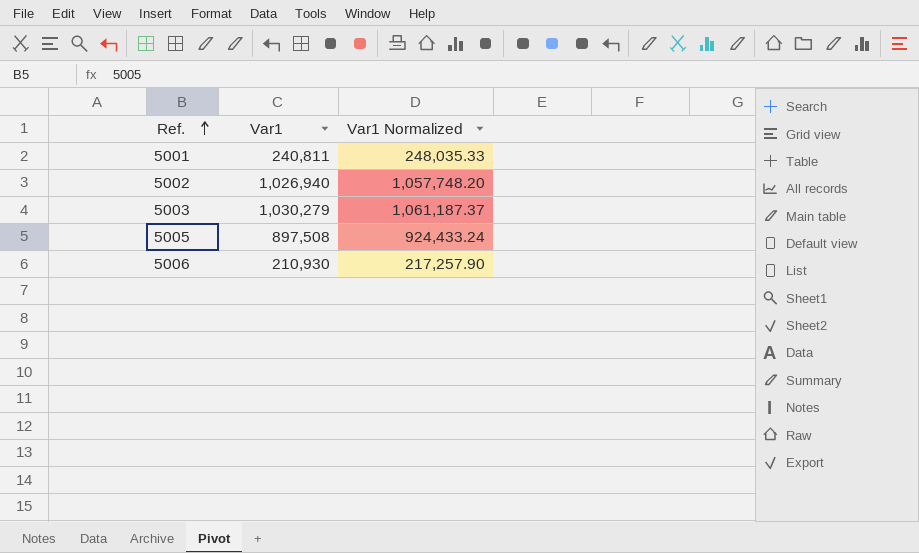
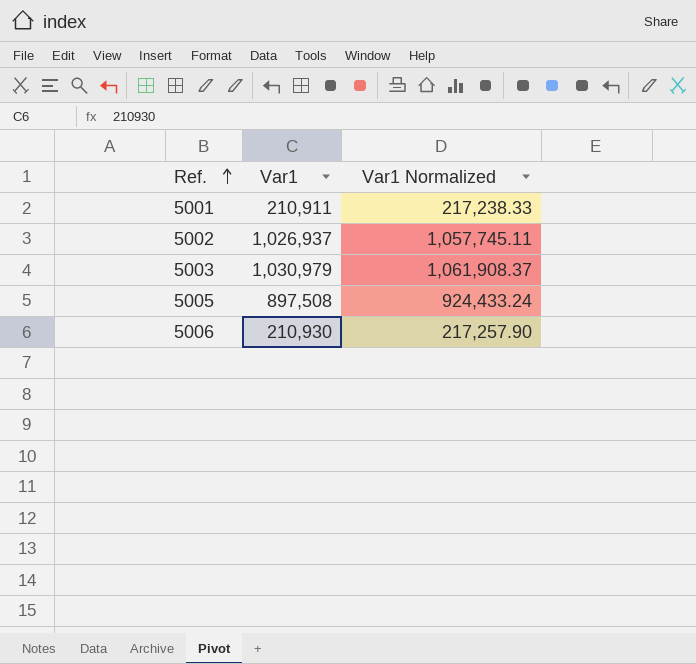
5001 | Var1: 240,811 -> 210,911
5001 | Var1 Normalized: 248,035.33 -> 217,238.33
5002 | Var1: 1,026,940 -> 1,026,937
5002 | Var1 Normalized: 1,057,748.20 -> 1,057,745.11
5003 | Var1: 1,030,279 -> 1,030,979
5003 | Var1 Normalized: 1,061,187.37 -> 1,061,908.37

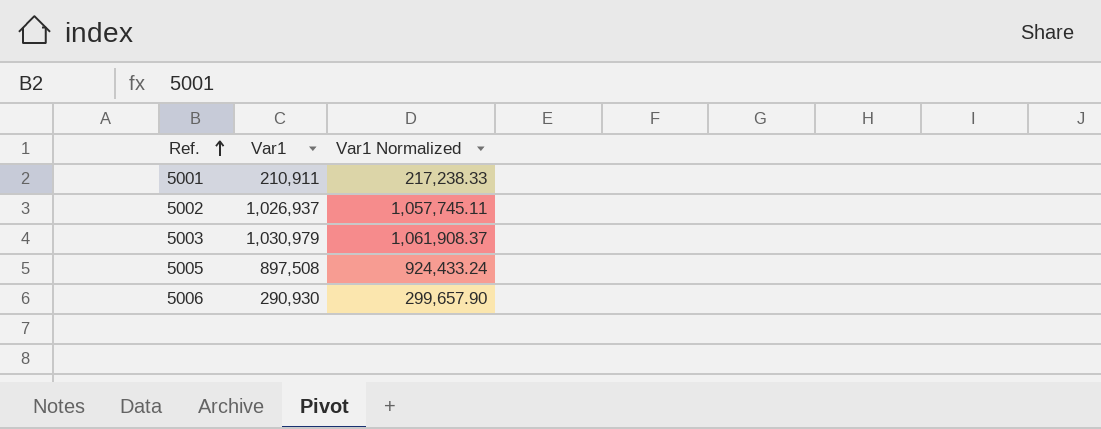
5006 | Var1: 210,930 -> 290,930
5006 | Var1 Normalized: 217,257.90 -> 299,657.90

